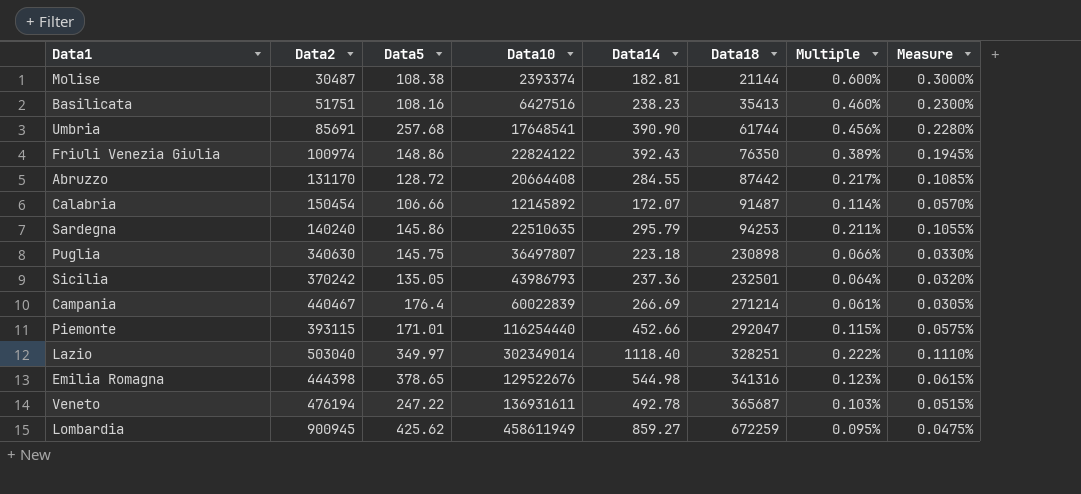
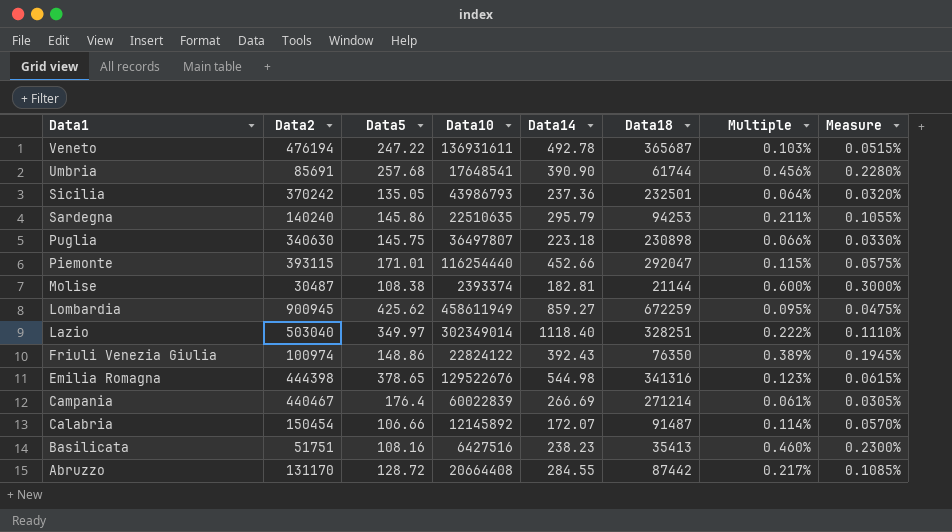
row order: Data18 ascending -> Data1 descending

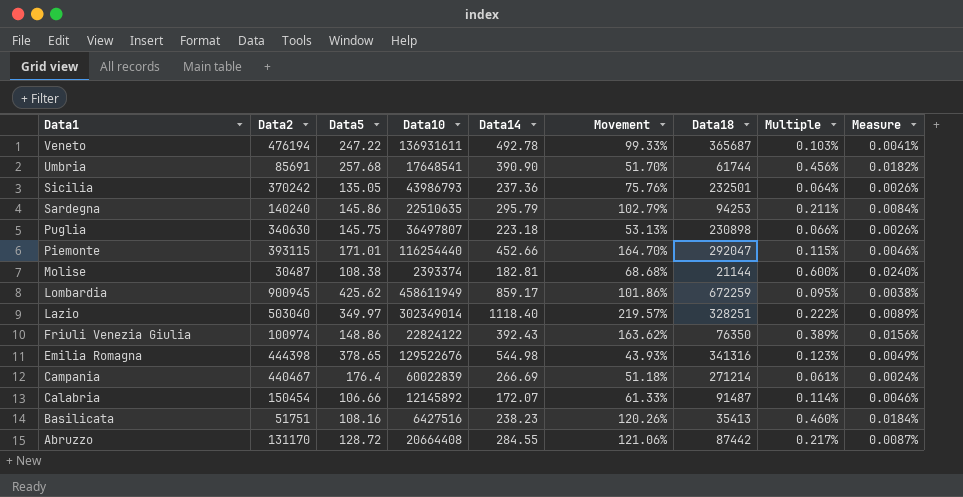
column Movement | formula: none -> ([Data14] - [Data5]) / [Data5]
column Measure | formula: [Multiple] * 0.5 -> [Multiple] * 0.04
Lombardia | Data14: 859.27 -> 859.17

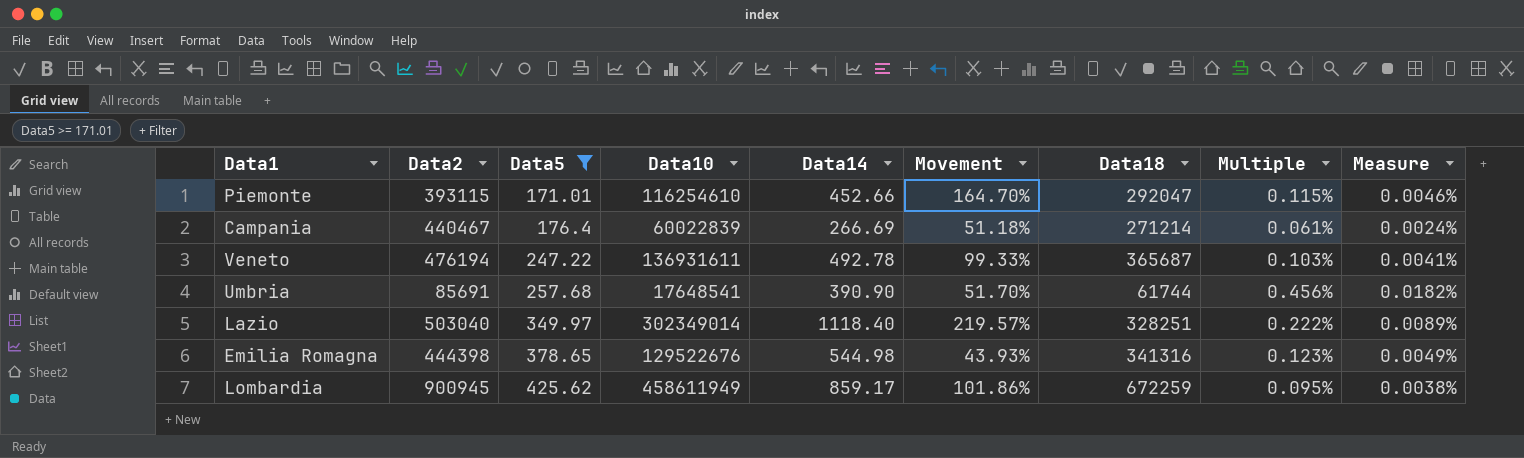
filter: none -> Data5 >= 171.01
row order: Data1 descending -> Data5 ascending
Piemonte | Data10: 116254440 -> 116254610

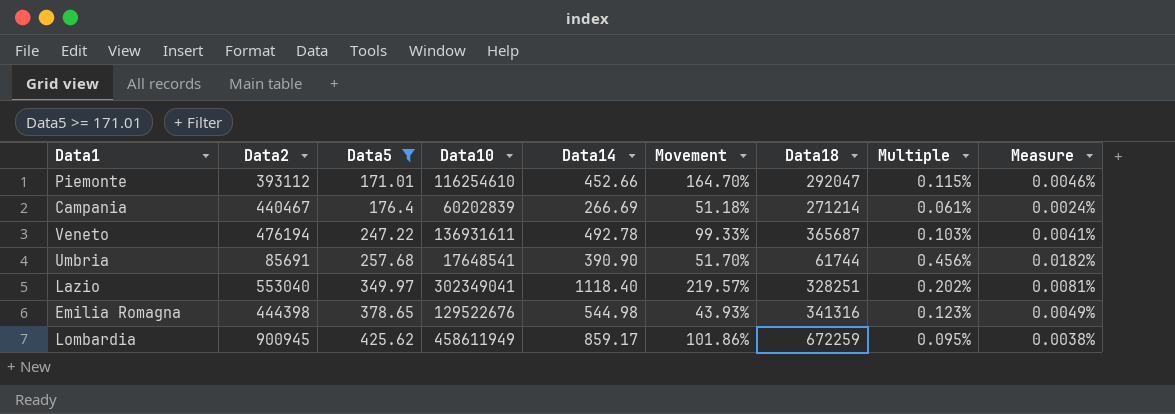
Piemonte | Data2: 393115 -> 393112
Campania | Data10: 60022839 -> 60202839
Lazio | Data2: 503040 -> 553040
Lazio | Data10: 302349014 -> 302349041
Lazio | Multiple: 0.222% -> 0.202%
Lazio | Measure: 0.0089% -> 0.0081%

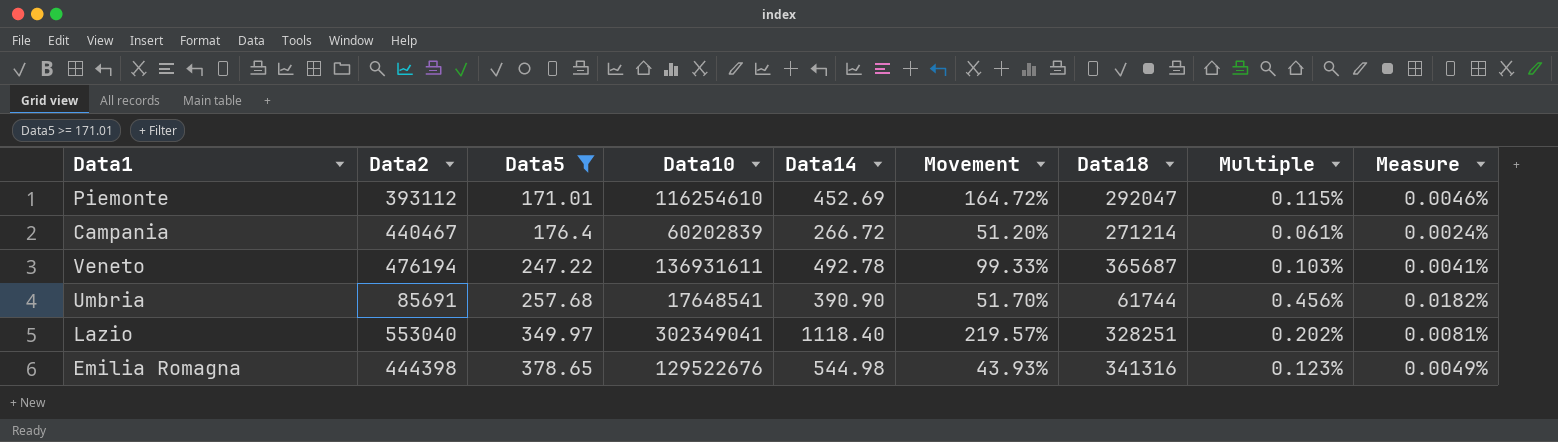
row Lombardia: 900945 | 425.62 | 458611949 | 859.17 | 101.86% | 672259 | 0.095% | 0.0038% -> none
Piemonte | Data14: 452.66 -> 452.69
Piemonte | Movement: 164.70% -> 164.72%
Campania | Data14: 266.69 -> 266.72
Campania | Movement: 51.18% -> 51.20%

